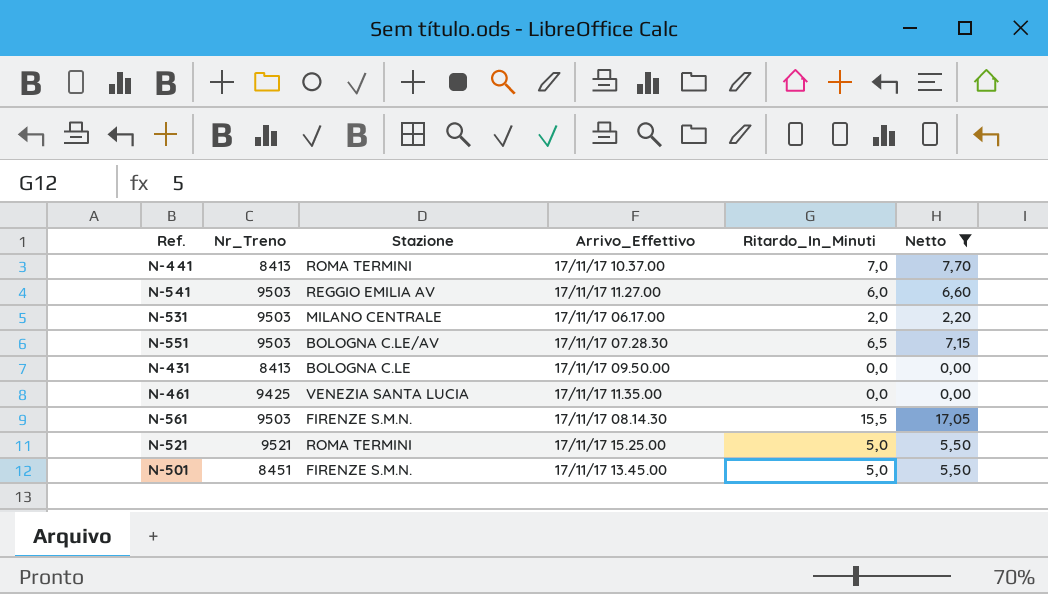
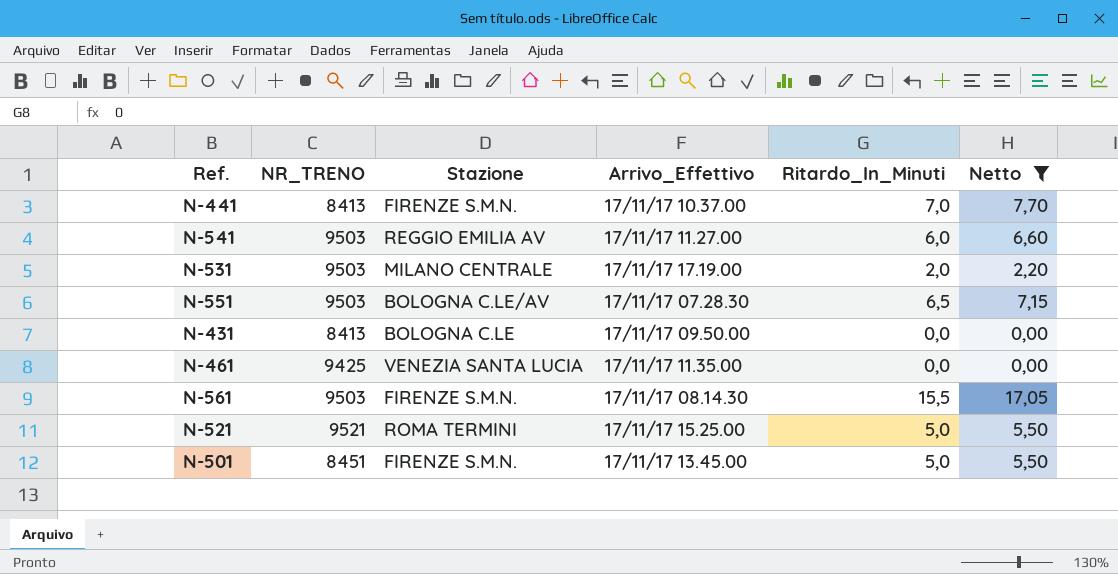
column name: Nr_Treno -> NR_TRENO
N-441 | Stazione: ROMA TERMINI -> FIRENZE S.M.N.
N-531 | Arrivo_Effettivo: 17/11/17 06.17.00 -> 17/11/17 17.19.00

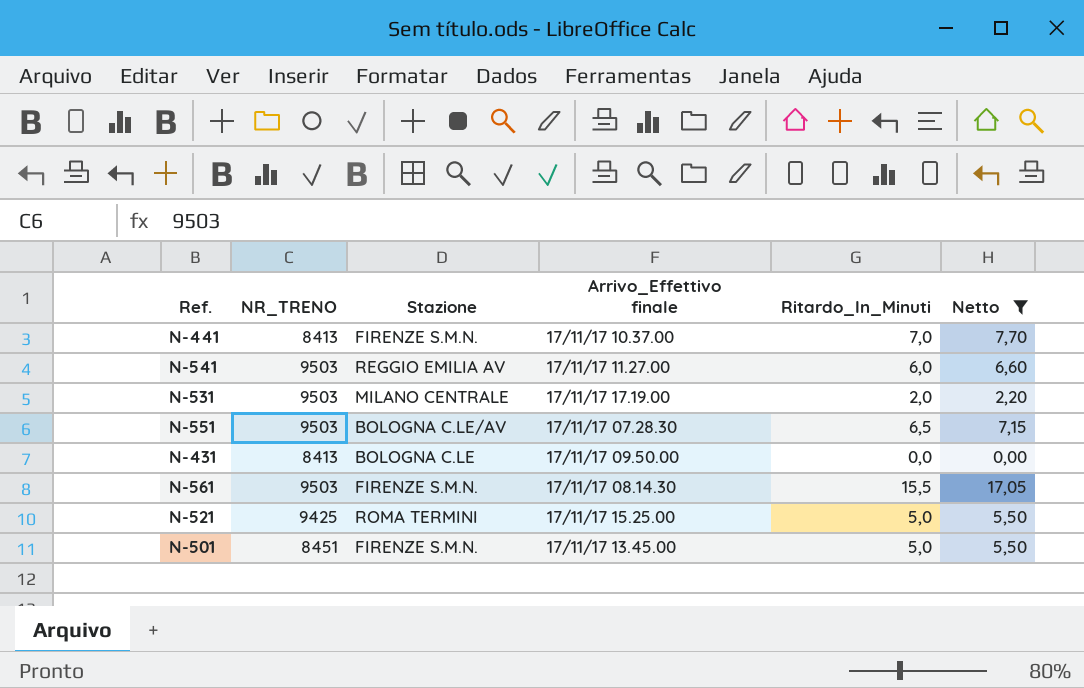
column name: Arrivo_Effettivo -> Arrivo_Effettivo finale
row N-461: 9425 | VENEZIA SANTA LUCIA | 17/11/17 11.35.00 | 0,0 | 0,00 -> none
N-521 | NR_TRENO: 9521 -> 9425

